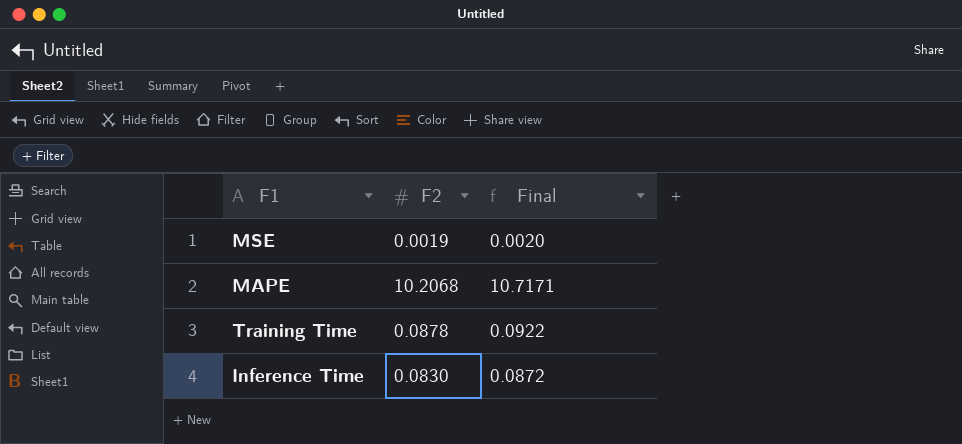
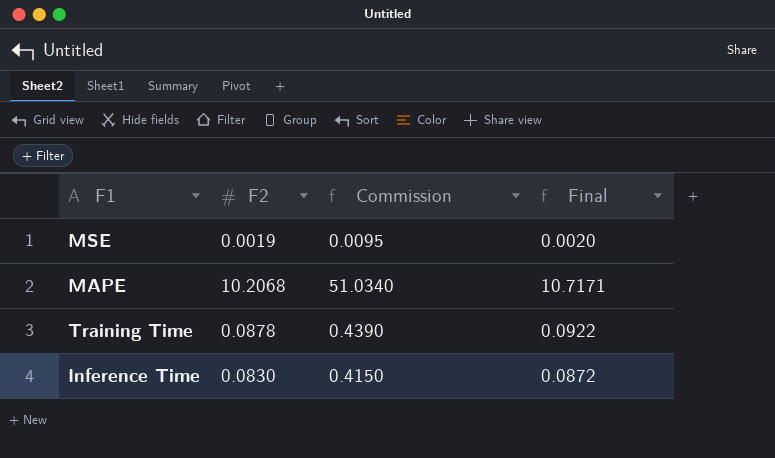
column Commission | formula: none -> [F2] * 5

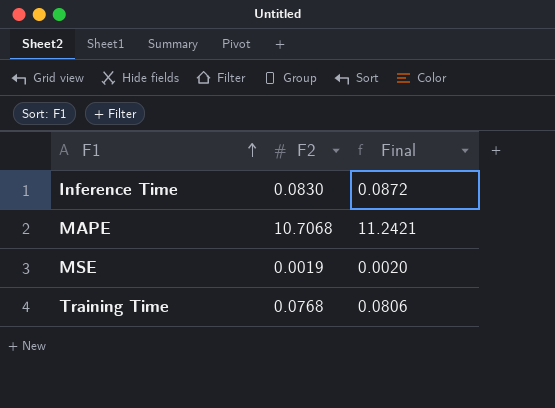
row order: none -> F1 ascending
column Commission | formula: [F2] * 5 -> none
MAPE | F2: 10.2068 -> 10.7068
MAPE | Final: 10.7171 -> 11.2421
Training Time | F2: 0.0878 -> 0.0768
Training Time | Final: 0.0922 -> 0.0806

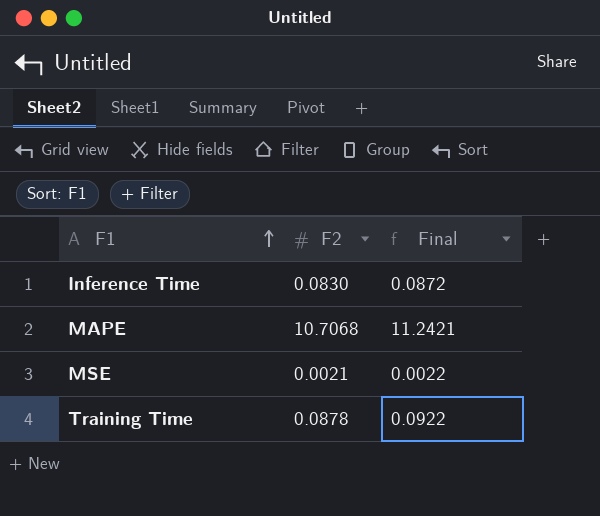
MSE | F2: 0.0019 -> 0.0021
MSE | Final: 0.0020 -> 0.0022
Training Time | F2: 0.0768 -> 0.0878
Training Time | Final: 0.0806 -> 0.0922

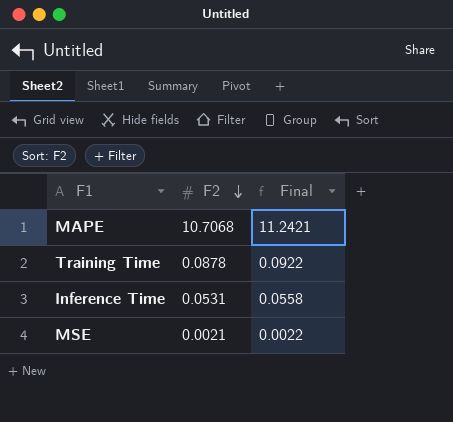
row order: F1 ascending -> F2 descending
Inference Time | F2: 0.0830 -> 0.0531
Inference Time | Final: 0.0872 -> 0.0558

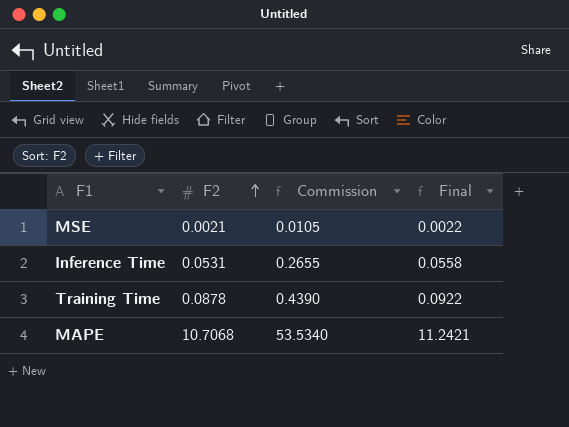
row order: F2 descending -> F2 ascending
column Commission | formula: none -> [F2] * 5

